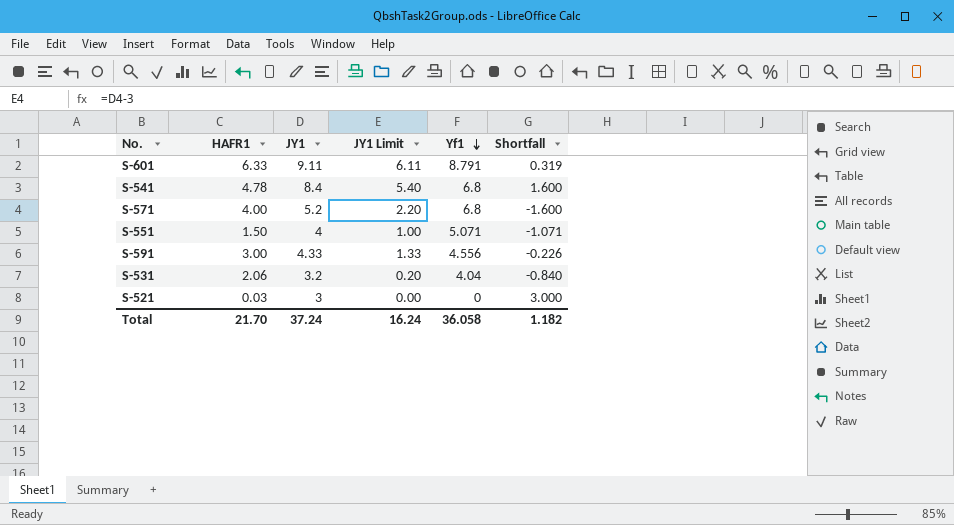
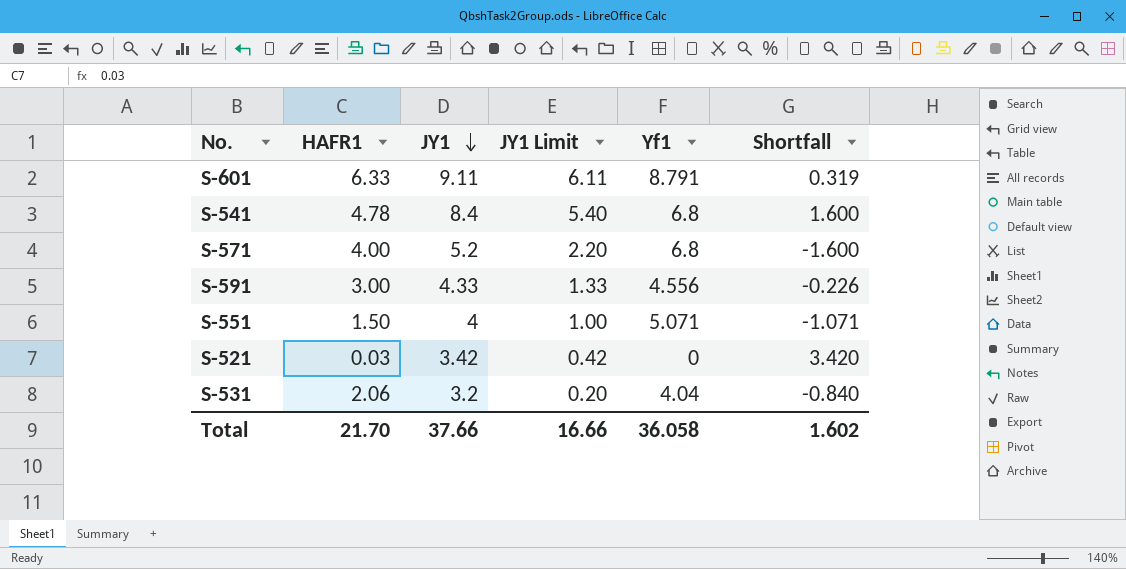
row order: Yf1 descending -> JY1 descending
S-521 | JY1: 3 -> 3.42
S-521 | JY1 Limit: 0.00 -> 0.42
S-521 | Shortfall: 3.000 -> 3.420
Total | JY1: 37.24 -> 37.66
Total | JY1 Limit: 16.24 -> 16.66
Total | Shortfall: 1.182 -> 1.602

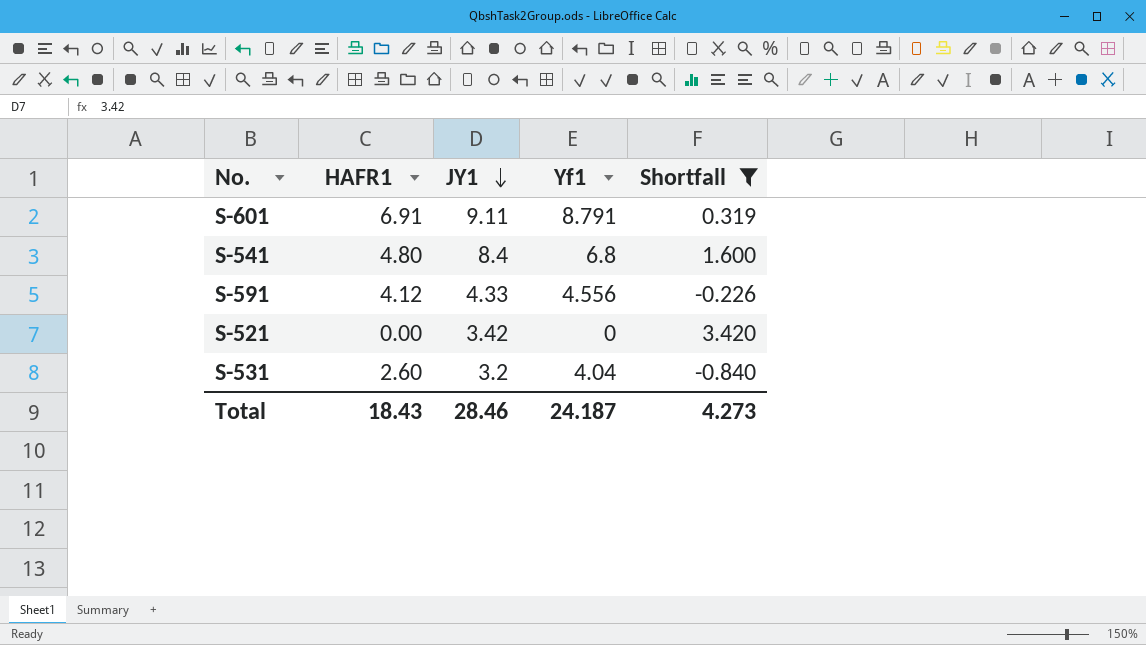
filter: none -> Shortfall >= -0.840
column JY1 Limit | formula: [JY1] - 3 -> none
S-601 | HAFR1: 6.33 -> 6.91
S-541 | HAFR1: 4.78 -> 4.80
S-591 | HAFR1: 3.00 -> 4.12
S-521 | HAFR1: 0.03 -> 0.00
S-531 | HAFR1: 2.06 -> 2.60
Total | HAFR1: 21.70 -> 18.43
Total | JY1: 37.66 -> 28.46
Total | Yf1: 36.058 -> 24.187
Total | Shortfall: 1.602 -> 4.273

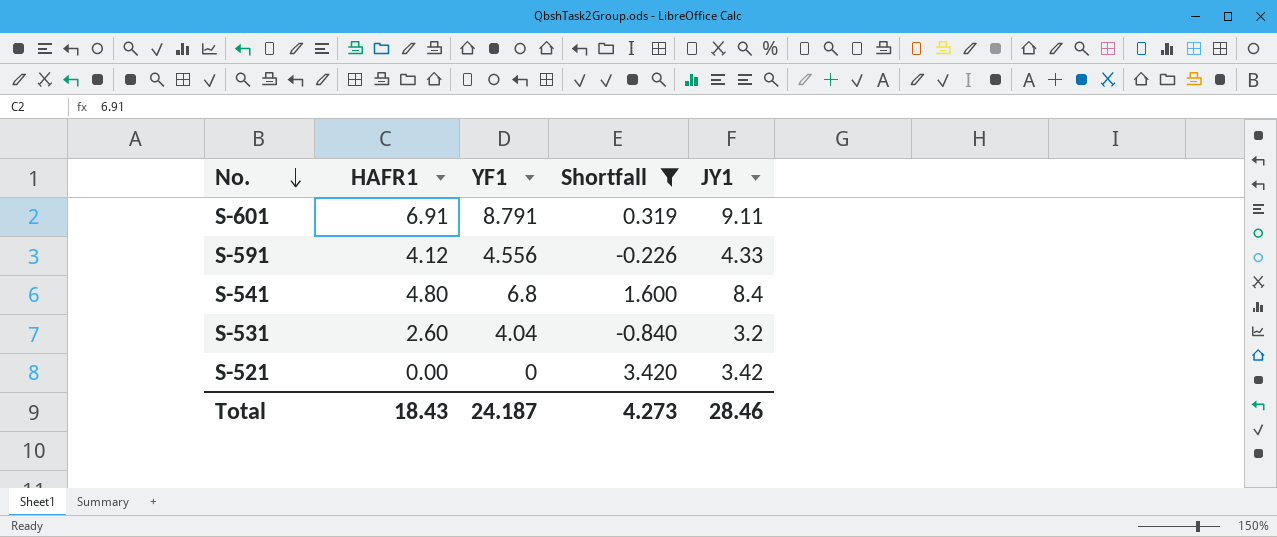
row order: JY1 descending -> No. descending
column name: Yf1 -> YF1
column JY1 | position: 3 -> 5

